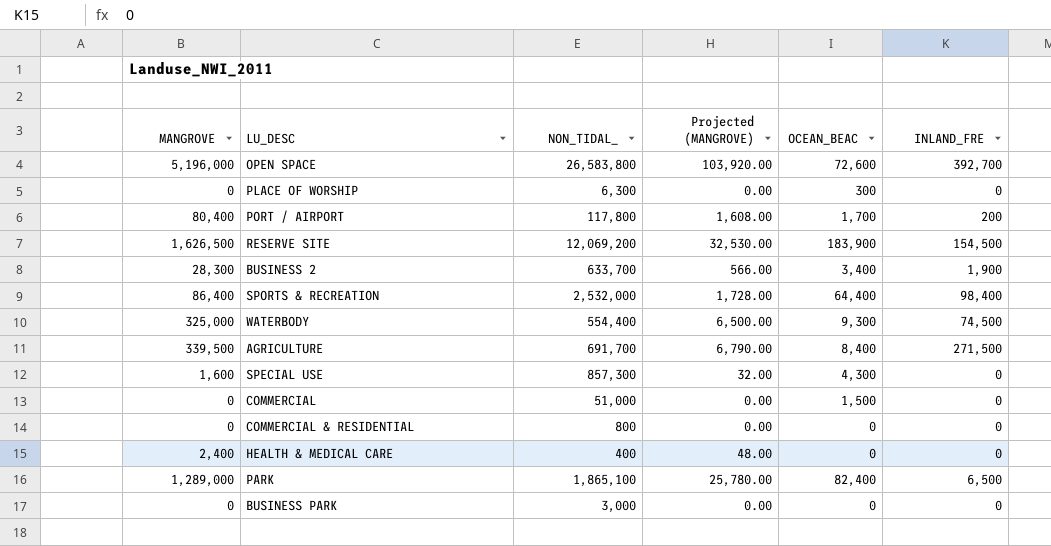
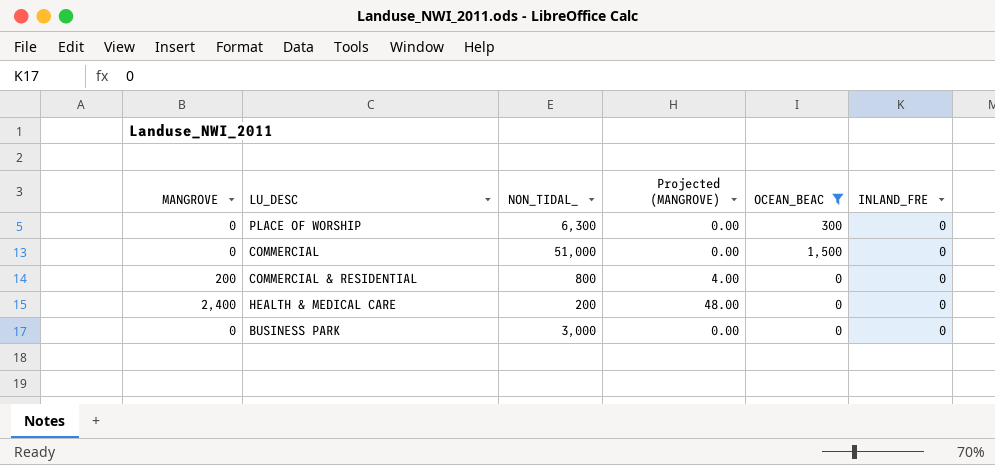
filter: none -> OCEAN_BEAC <= 1,500
COMMERCIAL & RESIDENTIAL | MANGROVE: 0 -> 200
COMMERCIAL & RESIDENTIAL | Projected (MANGROVE): 0.00 -> 4.00
HEALTH & MEDICAL CARE | NON_TIDAL_: 400 -> 200

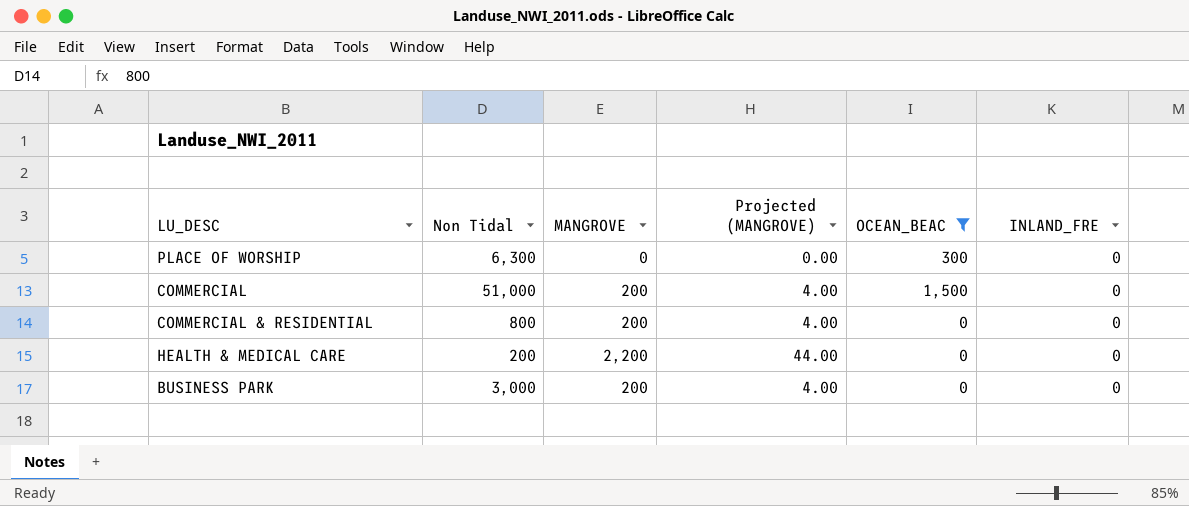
column name: NON_TIDAL_ -> Non Tidal
column MANGROVE | position: 1 -> 3
COMMERCIAL | MANGROVE: 0 -> 200
COMMERCIAL | Projected (MANGROVE): 0.00 -> 4.00
HEALTH & MEDICAL CARE | MANGROVE: 2,400 -> 2,200
HEALTH & MEDICAL CARE | Projected (MANGROVE): 48.00 -> 44.00
BUSINESS PARK | MANGROVE: 0 -> 200
BUSINESS PARK | Projected (MANGROVE): 0.00 -> 4.00

